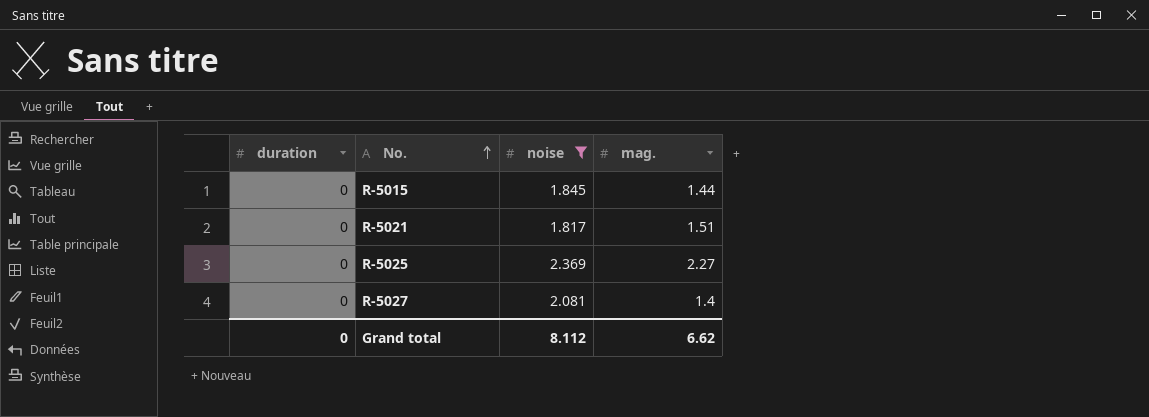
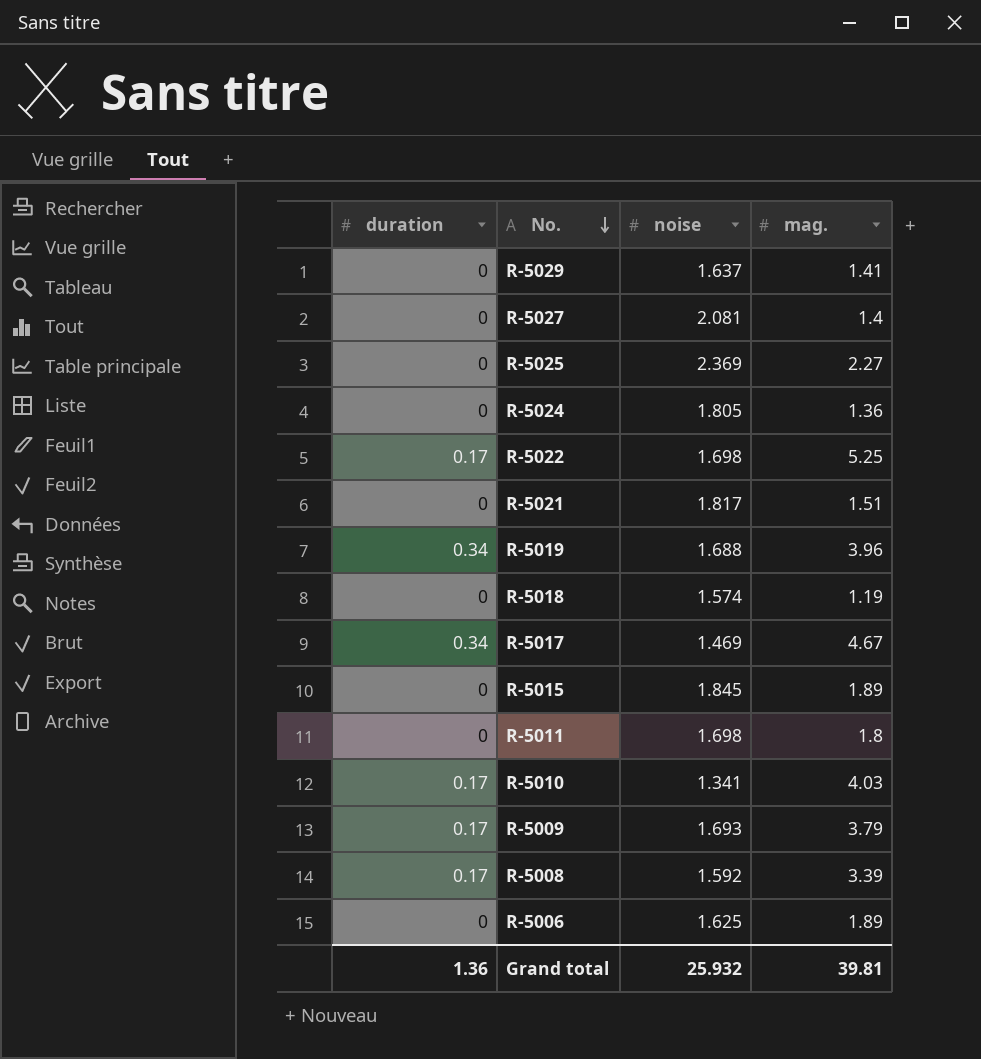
filter: noise >= 1.817 -> none
row order: No. ascending -> No. descending
R-5015 | mag.: 1.44 -> 1.89
Grand total | duration: 0 -> 1.36
Grand total | noise: 8.112 -> 25.932
Grand total | mag.: 6.62 -> 39.81

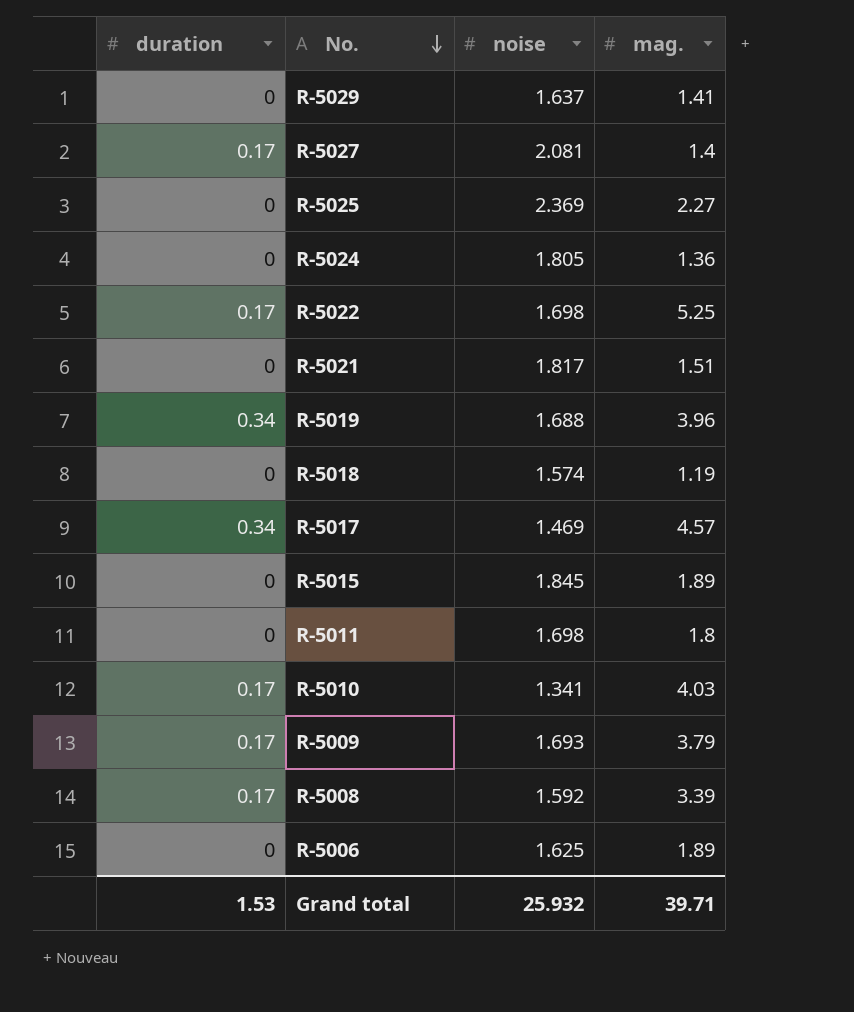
R-5027 | duration: 0 -> 0.17
R-5017 | mag.: 4.67 -> 4.57
Grand total | duration: 1.36 -> 1.53
Grand total | mag.: 39.81 -> 39.71

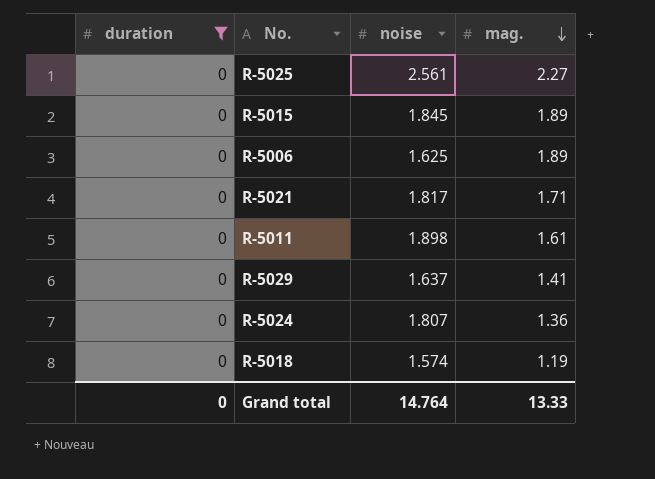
filter: none -> duration = 0
row order: No. descending -> mag. descending
R-5025 | noise: 2.369 -> 2.561
R-5021 | mag.: 1.51 -> 1.71
R-5011 | noise: 1.698 -> 1.898
R-5011 | mag.: 1.8 -> 1.61
R-5024 | noise: 1.805 -> 1.807
Grand total | duration: 1.53 -> 0
Grand total | noise: 25.932 -> 14.764
Grand total | mag.: 39.71 -> 13.33

